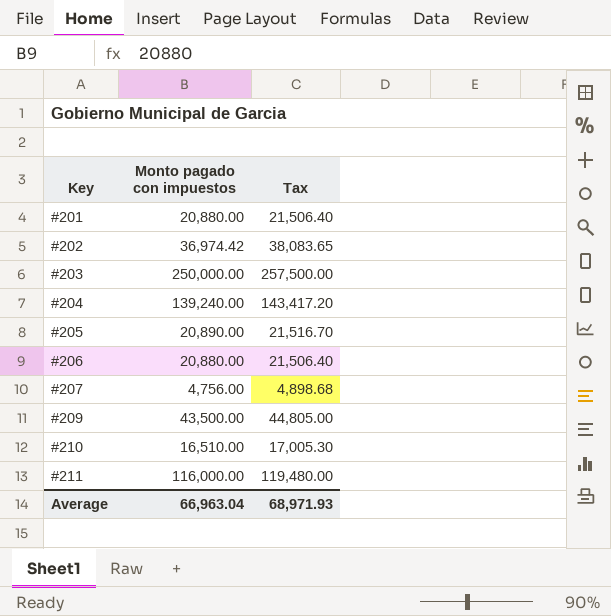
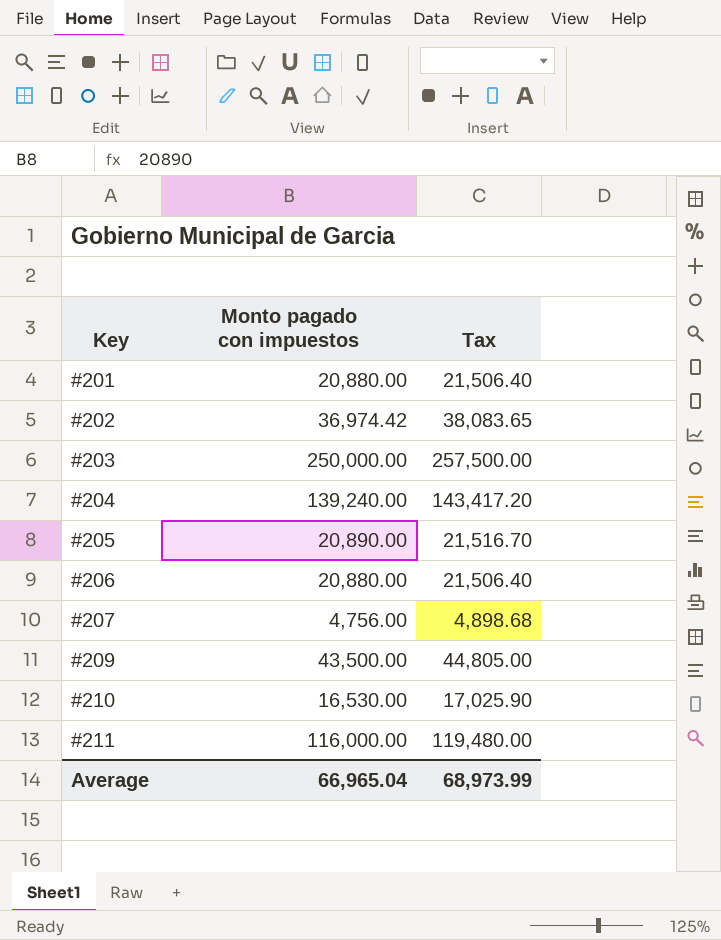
#210 | Monto pagado con impuestos: 16,510.00 -> 16,530.00
#210 | Tax: 17,005.30 -> 17,025.90
Average | Monto pagado con impuestos: 66,963.04 -> 66,965.04
Average | Tax: 68,971.93 -> 68,973.99

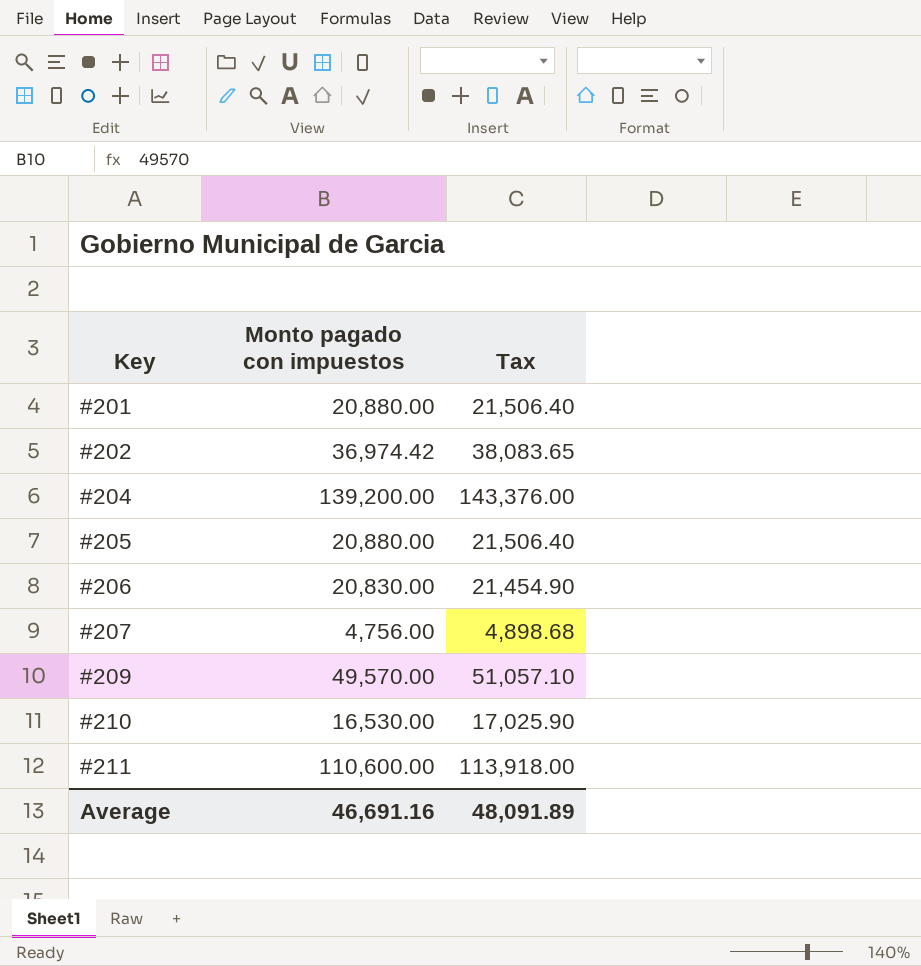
row #203: 250,000.00 | 257,500.00 -> none
#204 | Monto pagado con impuestos: 139,240.00 -> 139,200.00
#204 | Tax: 143,417.20 -> 143,376.00
#205 | Monto pagado con impuestos: 20,890.00 -> 20,880.00
#205 | Tax: 21,516.70 -> 21,506.40
#206 | Monto pagado con impuestos: 20,880.00 -> 20,830.00
#206 | Tax: 21,506.40 -> 21,454.90
#209 | Monto pagado con impuestos: 43,500.00 -> 49,570.00
#209 | Tax: 44,805.00 -> 51,057.10
#211 | Monto pagado con impuestos: 116,000.00 -> 110,600.00
#211 | Tax: 119,480.00 -> 113,918.00
Average | Monto pagado con impuestos: 66,965.04 -> 46,691.16
Average | Tax: 68,973.99 -> 48,091.89

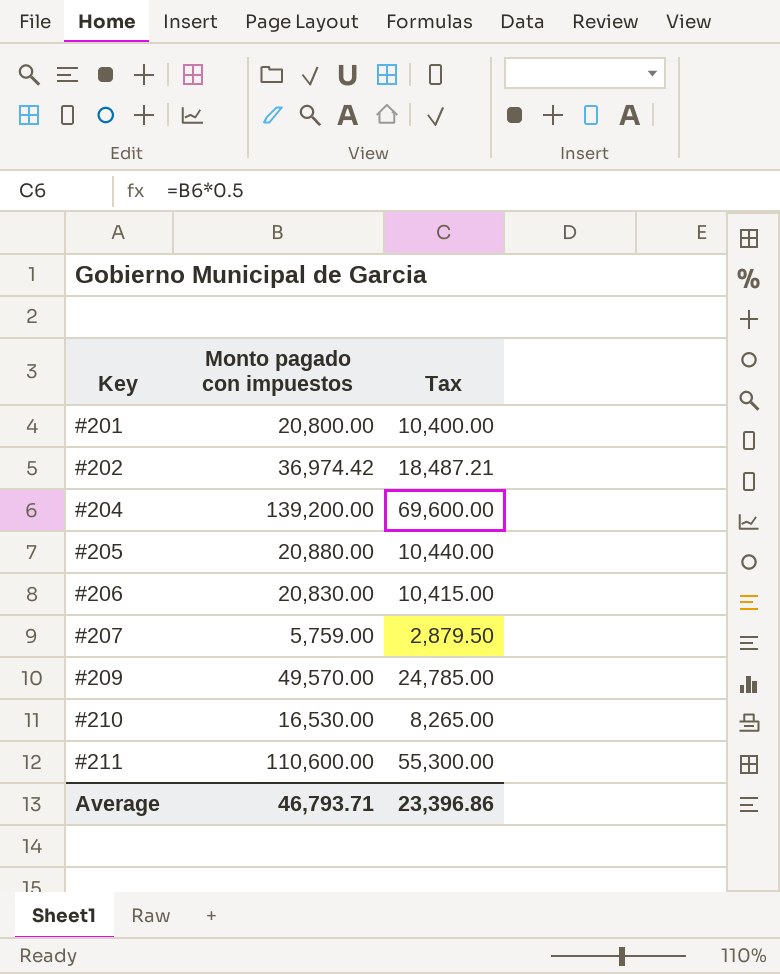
column Tax | formula: [Monto pagado con impuestos] * 1.03 -> [Monto pagado con impuestos] * 0.5
#201 | Monto pagado con impuestos: 20,880.00 -> 20,800.00
#207 | Monto pagado con impuestos: 4,756.00 -> 5,759.00
Average | Monto pagado con impuestos: 46,691.16 -> 46,793.71
Average | Tax: 48,091.89 -> 23,396.86

